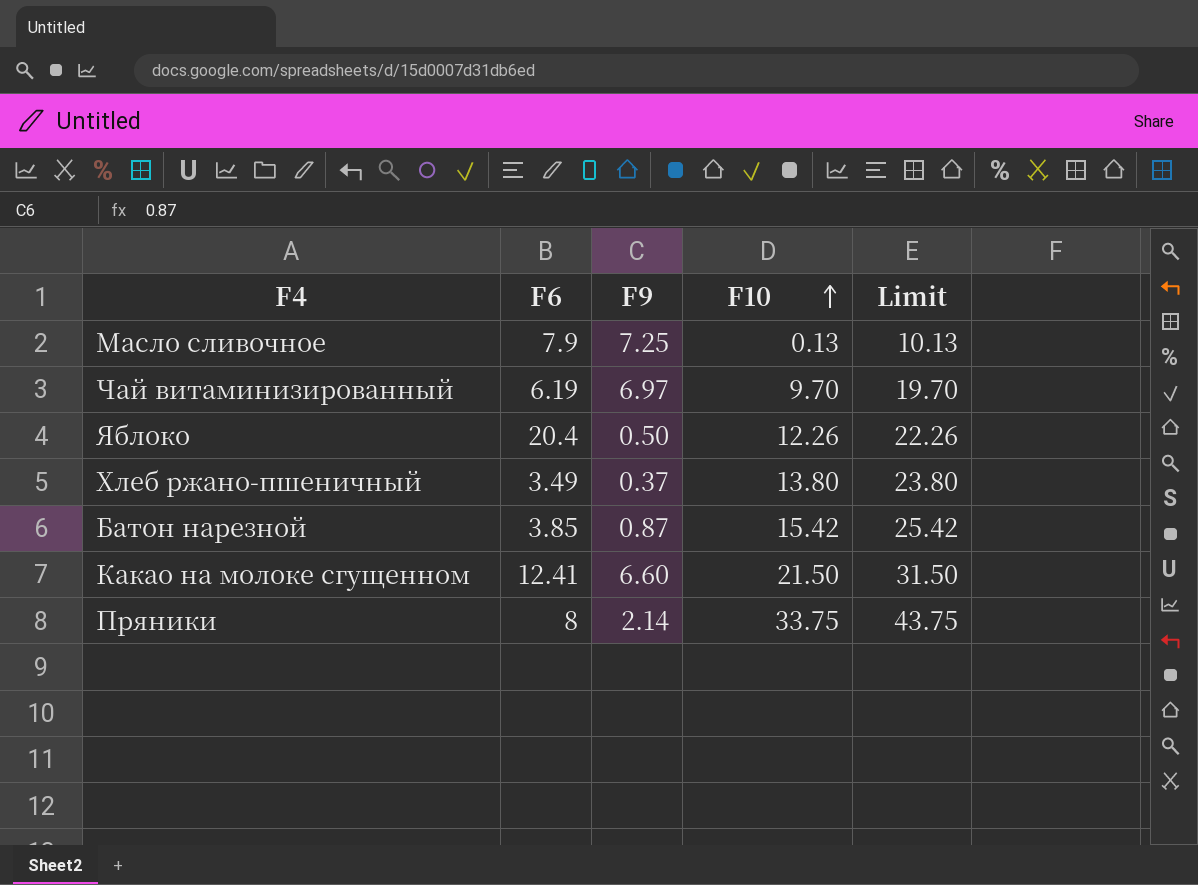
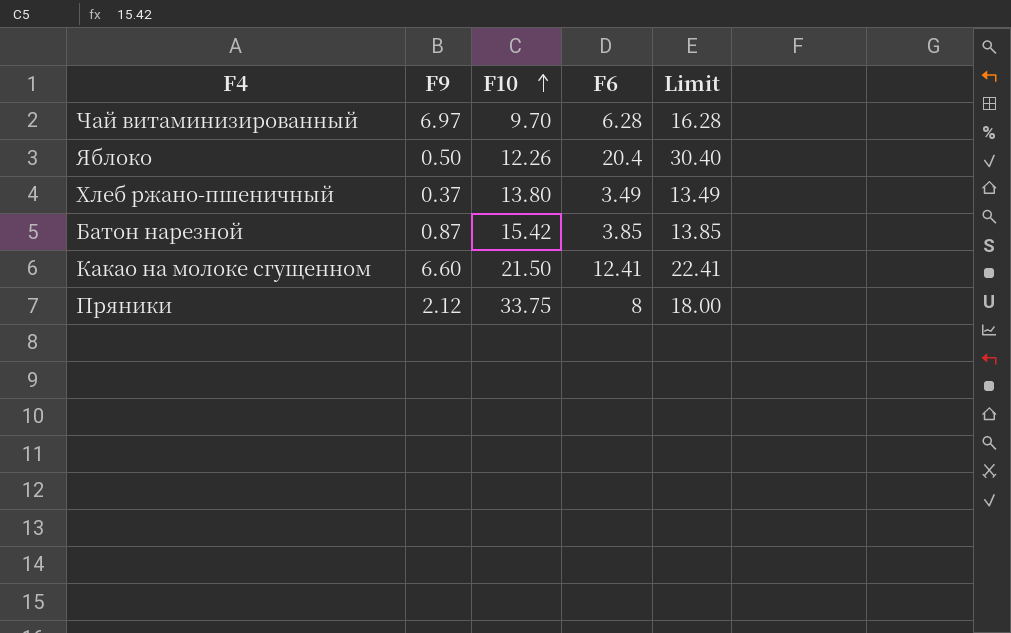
column F6 | position: 2 -> 4
column Limit | formula: [F10] + 10 -> [F6] + 10
row Масло сливочное: 7.9 | 7.25 | 0.13 | 10.13 -> none
Чай витаминизированный | F6: 6.19 -> 6.28
Пряники | F9: 2.14 -> 2.12

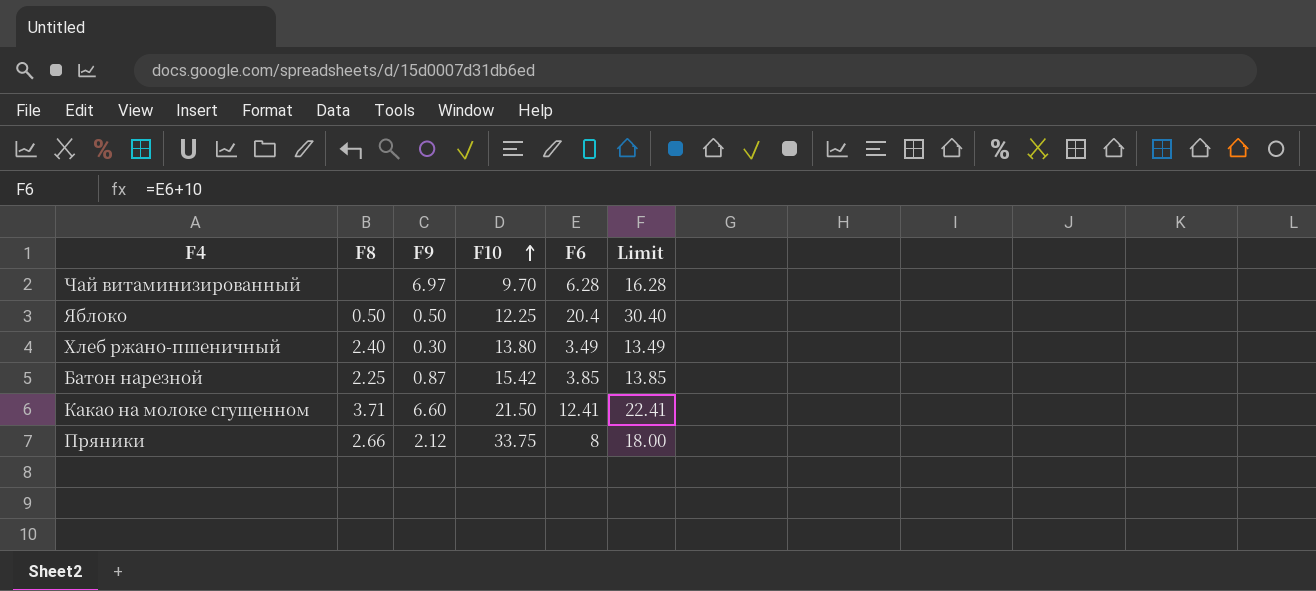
column F8 | position: none -> 2
Яблоко | F10: 12.26 -> 12.25
Хлеб ржано-пшеничный | F9: 0.37 -> 0.30

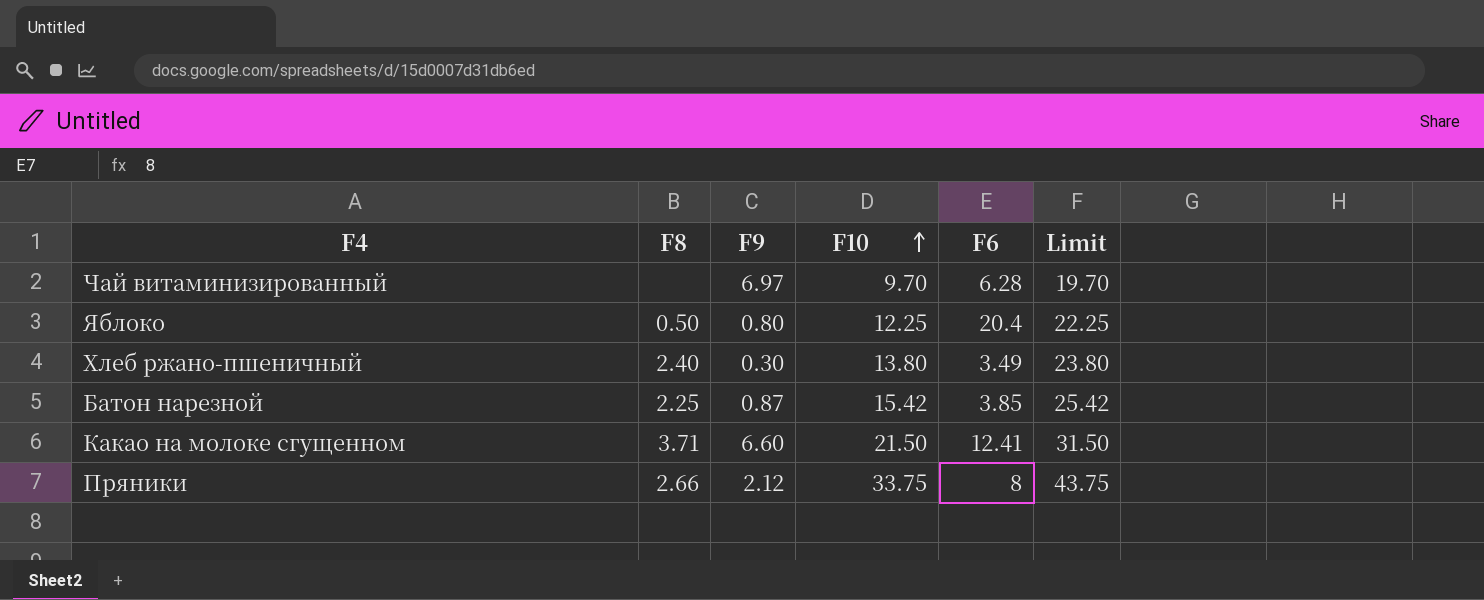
column Limit | formula: [F6] + 10 -> [F10] + 10
Яблоко | F9: 0.50 -> 0.80

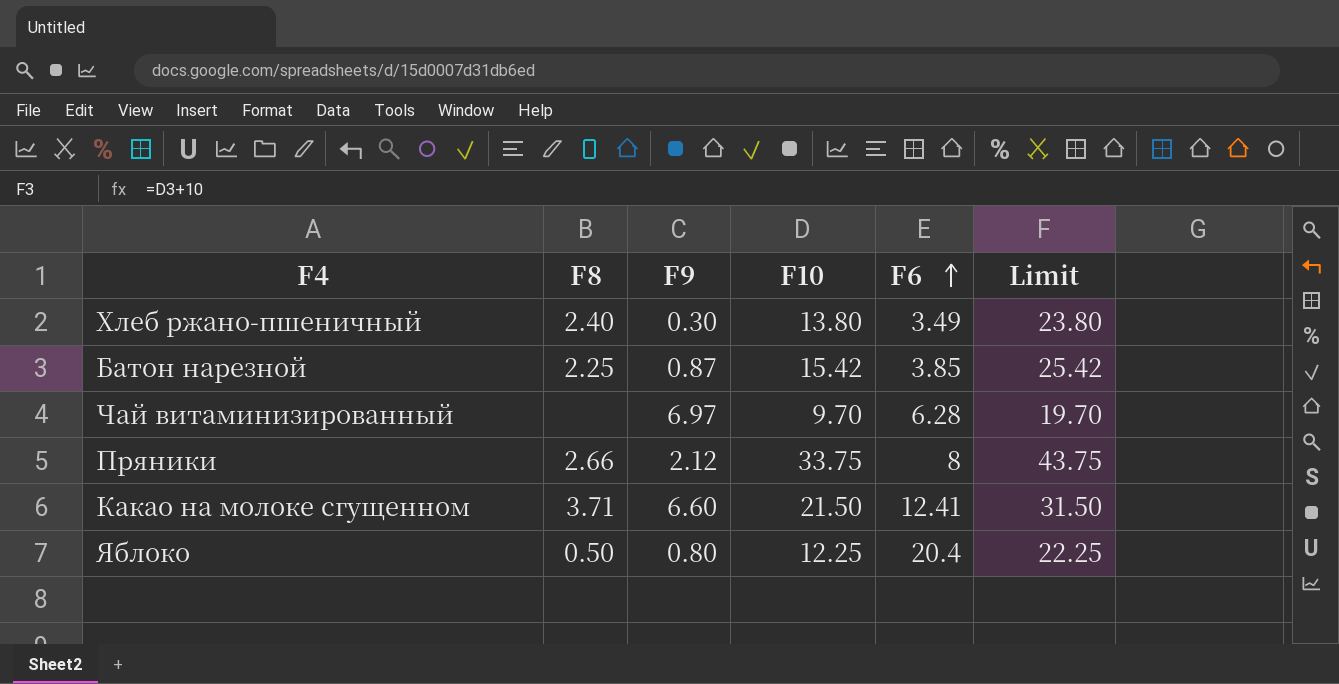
row order: F10 ascending -> F6 ascending

